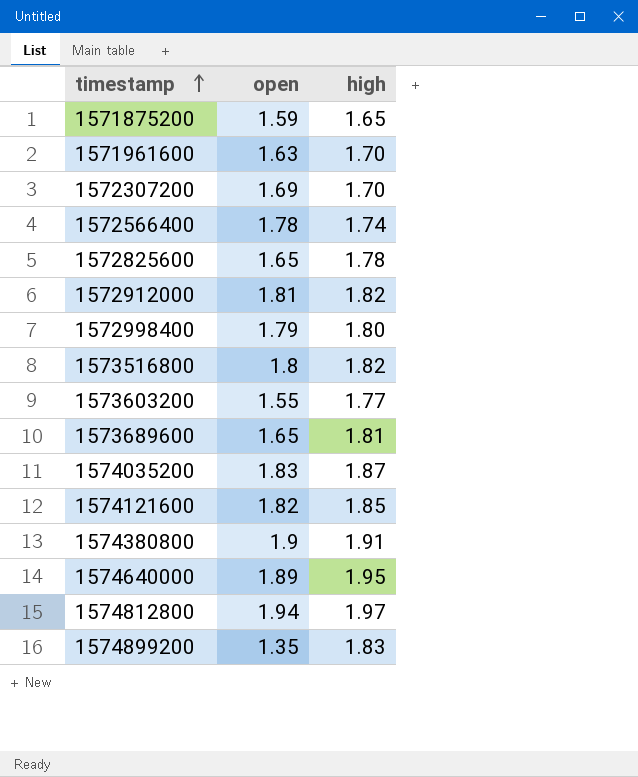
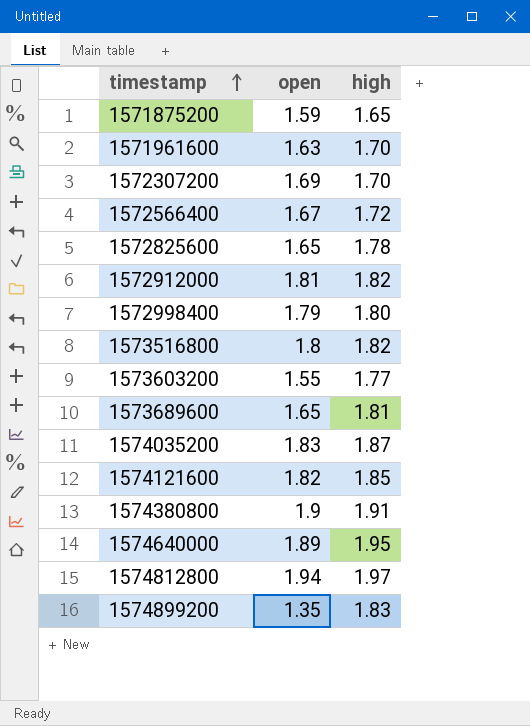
1572566400 | open: 1.78 -> 1.67
1572566400 | high: 1.74 -> 1.72

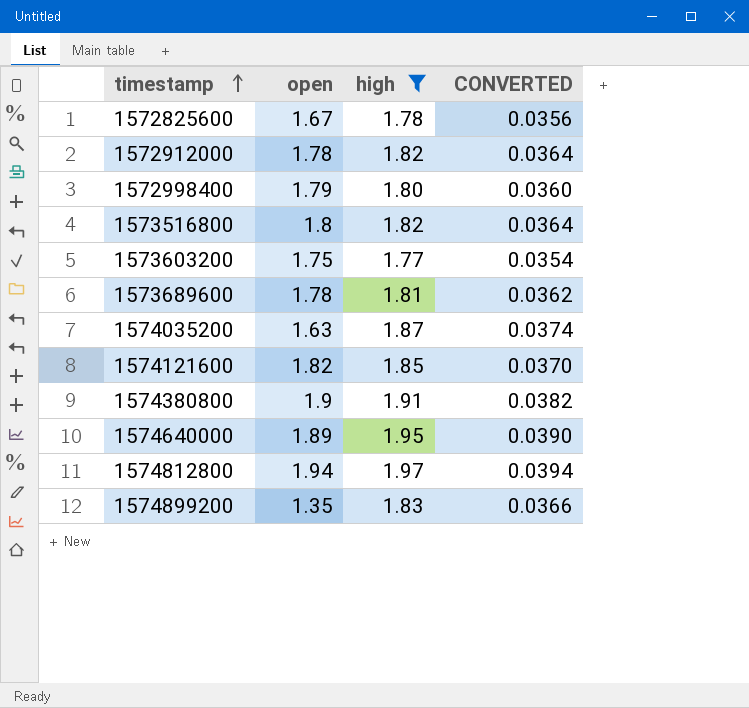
filter: none -> high >= 1.77
column CONVERTED | formula: none -> [high] * 0.02
1572825600 | open: 1.65 -> 1.67
1572912000 | open: 1.81 -> 1.78
1573603200 | open: 1.55 -> 1.75
1573689600 | open: 1.65 -> 1.78
1574035200 | open: 1.83 -> 1.63

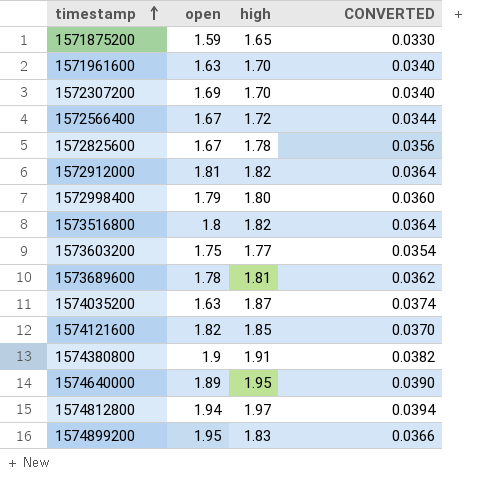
filter: high >= 1.77 -> none
1572912000 | open: 1.78 -> 1.81
1574899200 | open: 1.35 -> 1.95

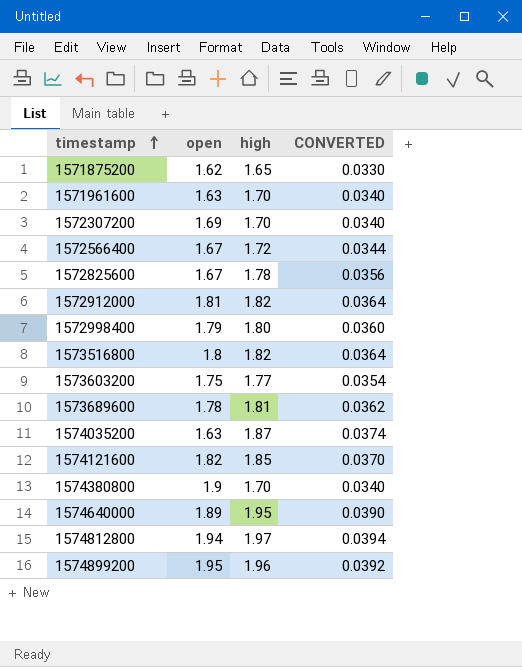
1571875200 | open: 1.59 -> 1.62
1574380800 | high: 1.91 -> 1.70
1574380800 | CONVERTED: 0.0382 -> 0.0340
1574899200 | high: 1.83 -> 1.96
1574899200 | CONVERTED: 0.0366 -> 0.0392

